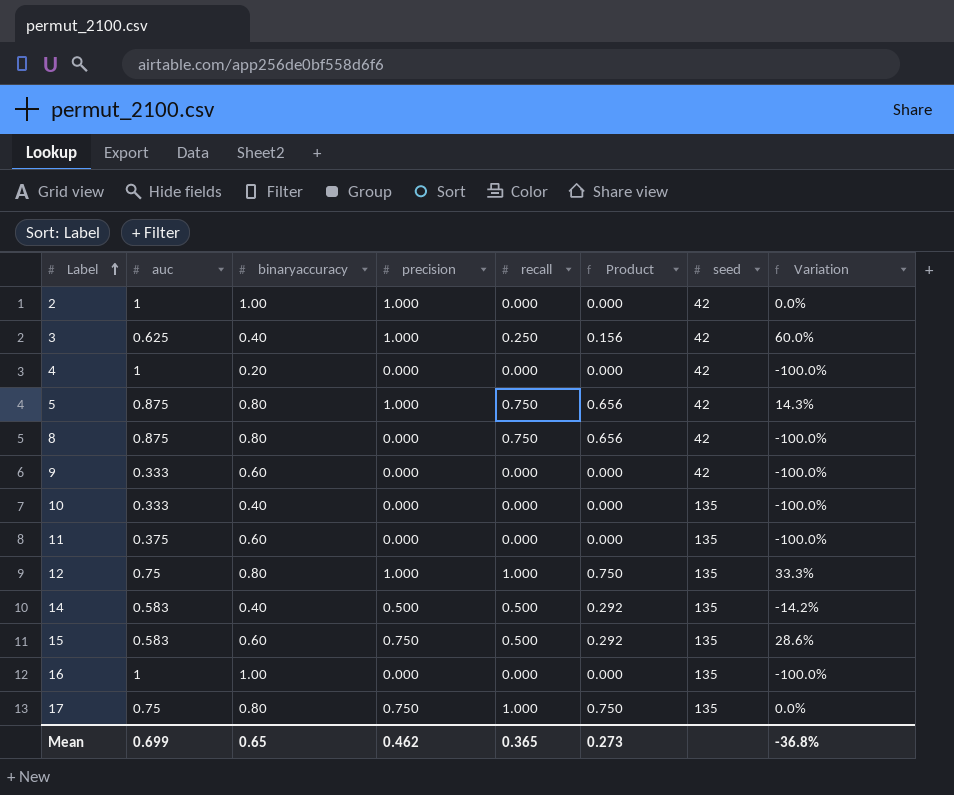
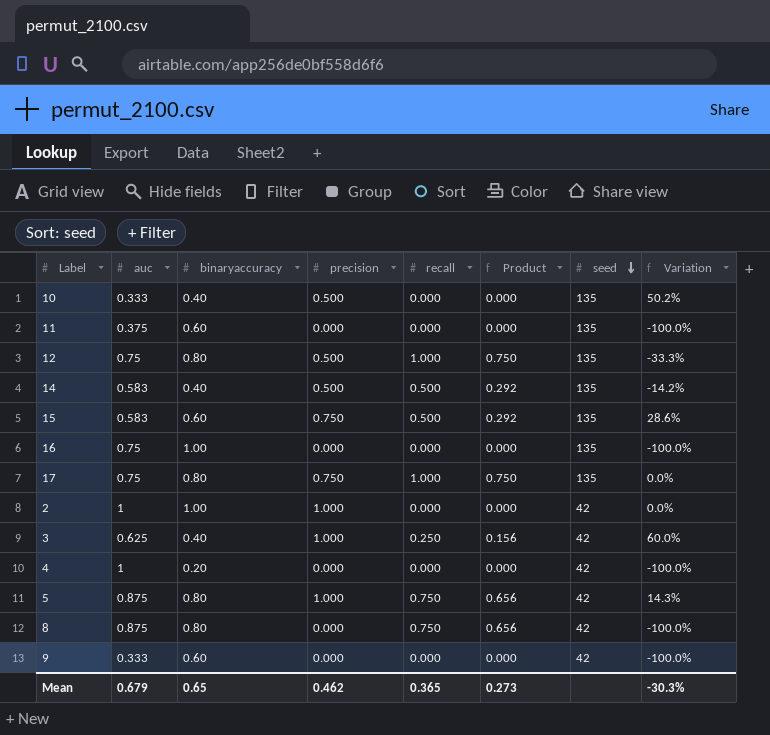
row order: Label ascending -> seed descending
10 | precision: 0.000 -> 0.500
10 | Variation: -100.0% -> 50.2%
12 | precision: 1.000 -> 0.500
12 | Variation: 33.3% -> -33.3%
16 | auc: 1 -> 0.75
Mean | auc: 0.699 -> 0.679
Mean | Variation: -36.8% -> -30.3%

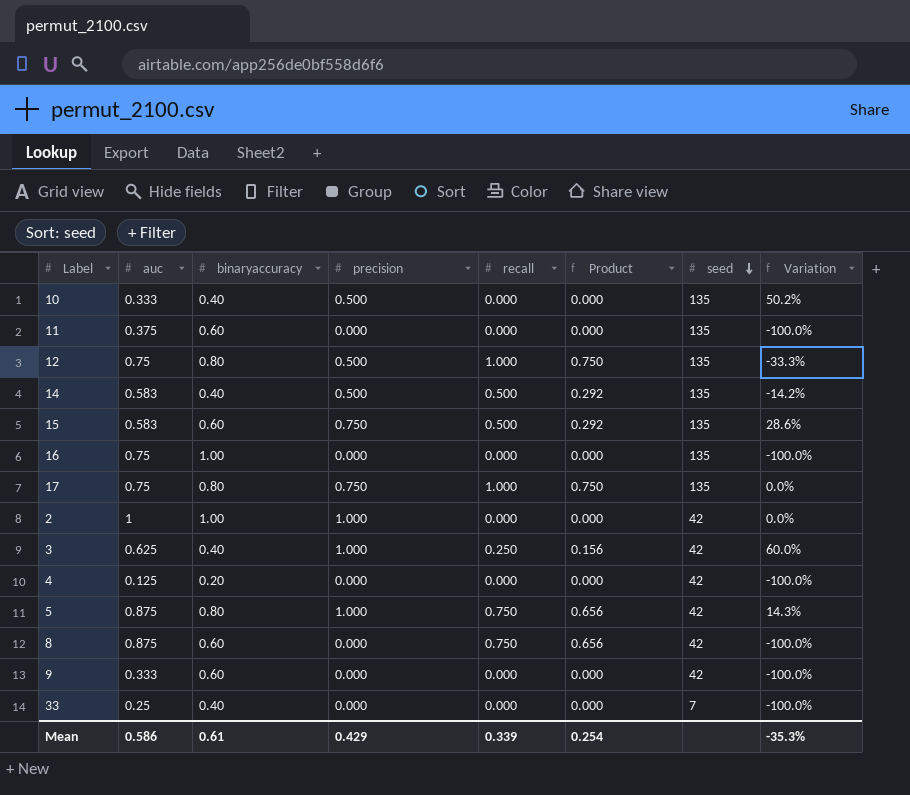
4 | auc: 1 -> 0.125
8 | binaryaccuracy: 0.80 -> 0.60
row 33: none -> 0.25 | 0.40 | 0.000 | 0.000 | 0.000 | 7 | -100.0%
Mean | auc: 0.679 -> 0.586
Mean | binaryaccuracy: 0.65 -> 0.61
Mean | precision: 0.462 -> 0.429
Mean | recall: 0.365 -> 0.339
Mean | Product: 0.273 -> 0.254
Mean | Variation: -30.3% -> -35.3%

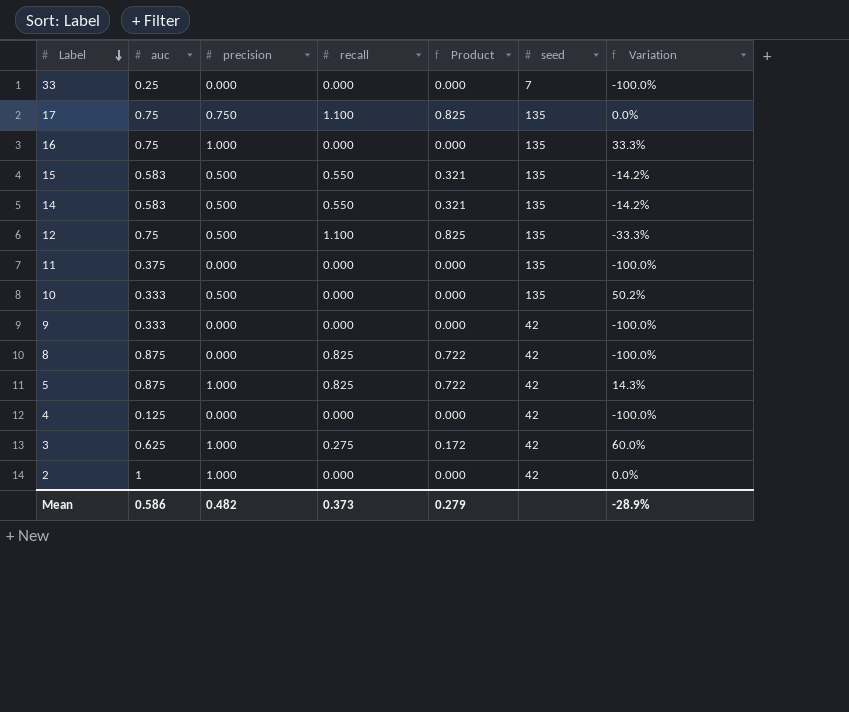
row order: seed descending -> Label descending
column binaryaccuracy | position: 3 -> none
17 | recall: 1.000 -> 1.100
17 | Product: 0.750 -> 0.825
16 | precision: 0.000 -> 1.000
16 | Variation: -100.0% -> 33.3%
15 | precision: 0.750 -> 0.500
15 | recall: 0.500 -> 0.550
15 | Product: 0.292 -> 0.321
15 | Variation: 28.6% -> -14.2%
14 | recall: 0.500 -> 0.550
14 | Product: 0.292 -> 0.321
12 | recall: 1.000 -> 1.100
12 | Product: 0.750 -> 0.825
8 | recall: 0.750 -> 0.825
8 | Product: 0.656 -> 0.722
5 | recall: 0.750 -> 0.825
5 | Product: 0.656 -> 0.722
3 | recall: 0.250 -> 0.275
3 | Product: 0.156 -> 0.172
Mean | precision: 0.429 -> 0.482
Mean | recall: 0.339 -> 0.373
Mean | Product: 0.254 -> 0.279
Mean | Variation: -35.3% -> -28.9%

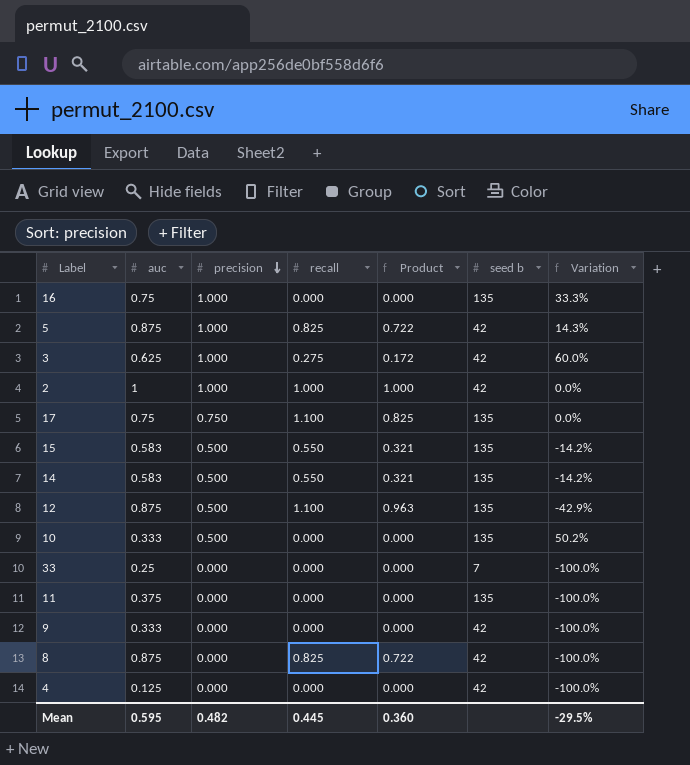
row order: Label descending -> precision descending
column name: seed -> seed b
2 | recall: 0.000 -> 1.000
2 | Product: 0.000 -> 1.000
12 | auc: 0.75 -> 0.875
12 | Product: 0.825 -> 0.963
12 | Variation: -33.3% -> -42.9%
Mean | auc: 0.586 -> 0.595
Mean | recall: 0.373 -> 0.445
Mean | Product: 0.279 -> 0.360
Mean | Variation: -28.9% -> -29.5%

